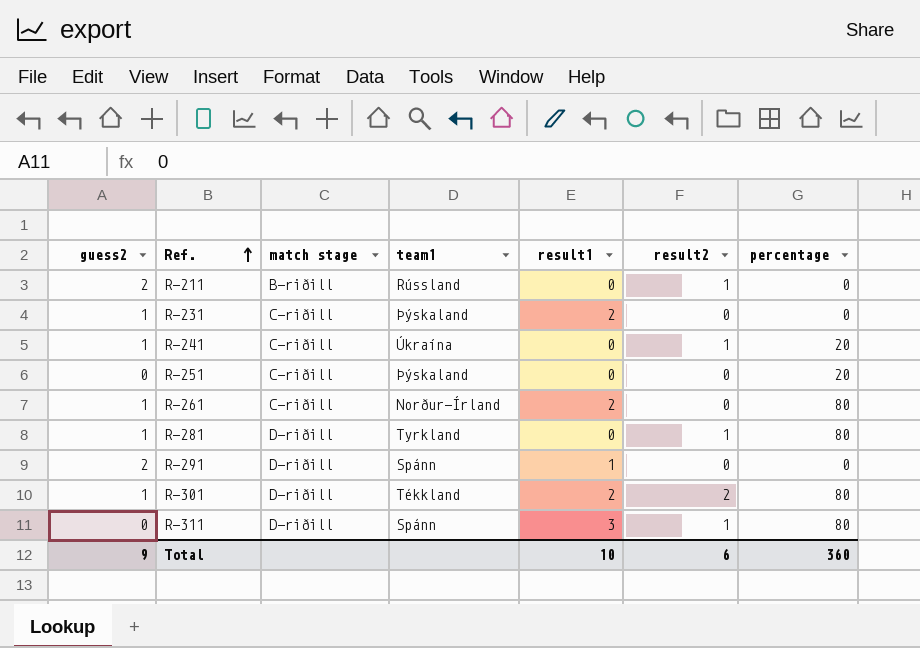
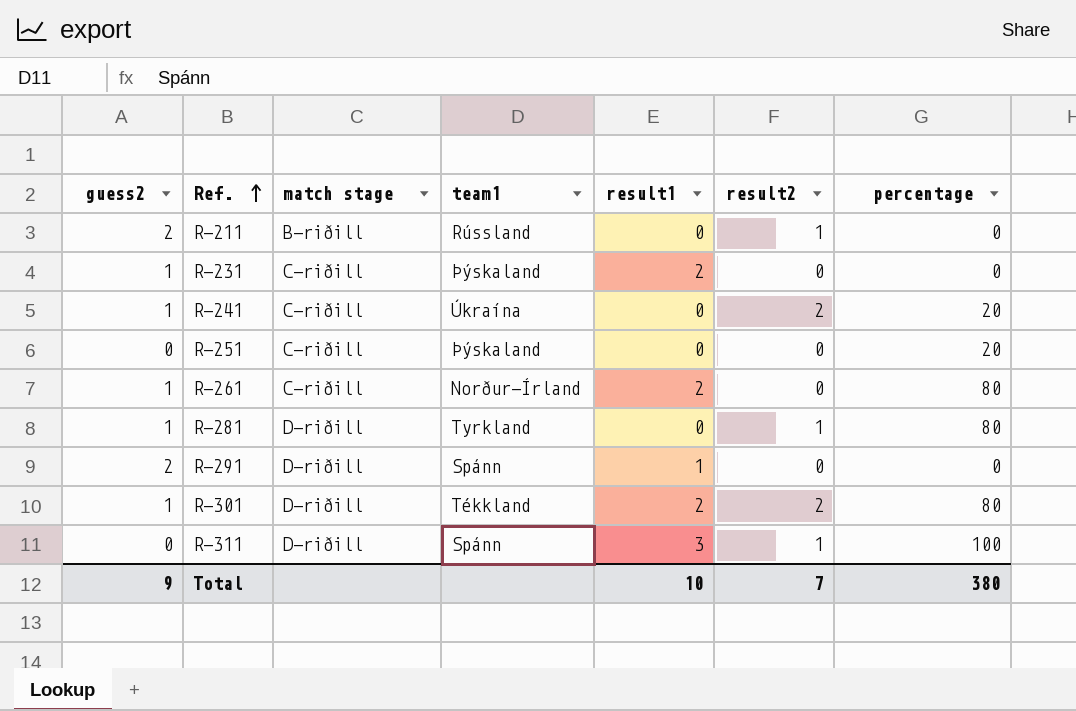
R-241 | result2: 1 -> 2
R-311 | percentage: 80 -> 100
Total | result2: 6 -> 7
Total | percentage: 360 -> 380

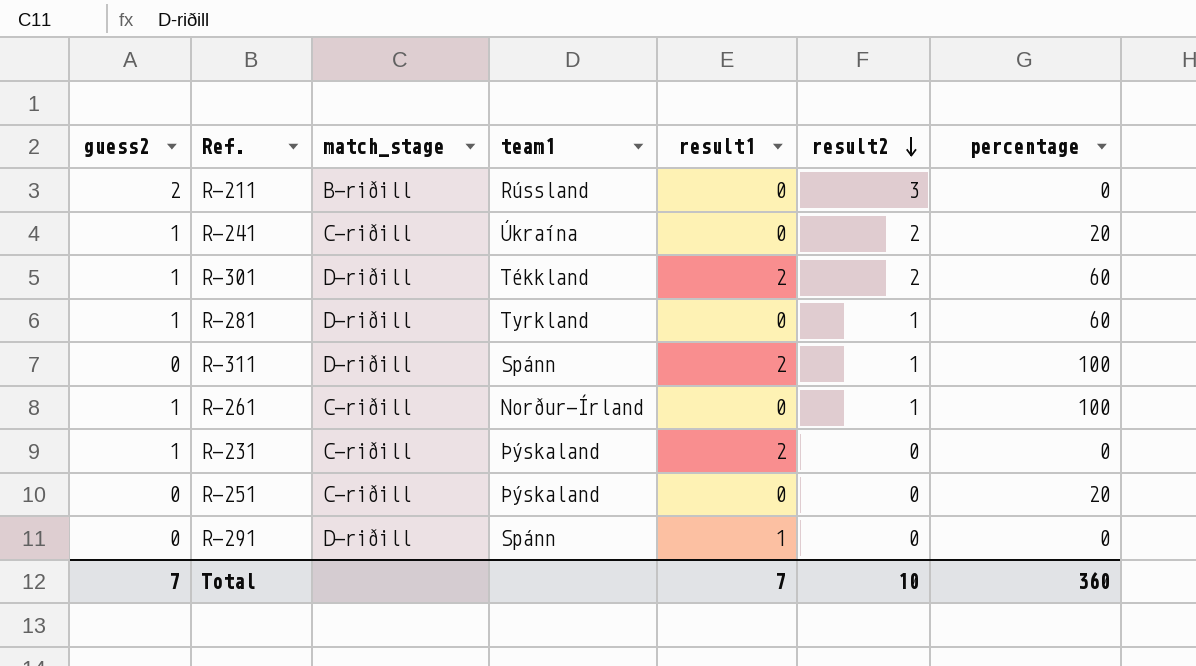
row order: Ref. ascending -> result2 descending
column name: match stage -> match_stage
R-211 | result2: 1 -> 3
R-301 | percentage: 80 -> 60
R-281 | percentage: 80 -> 60
R-311 | result1: 3 -> 2
R-261 | result1: 2 -> 0
R-261 | result2: 0 -> 1
R-261 | percentage: 80 -> 100
R-291 | guess2: 2 -> 0
Total | guess2: 9 -> 7
Total | result1: 10 -> 7
Total | result2: 7 -> 10
Total | percentage: 380 -> 360

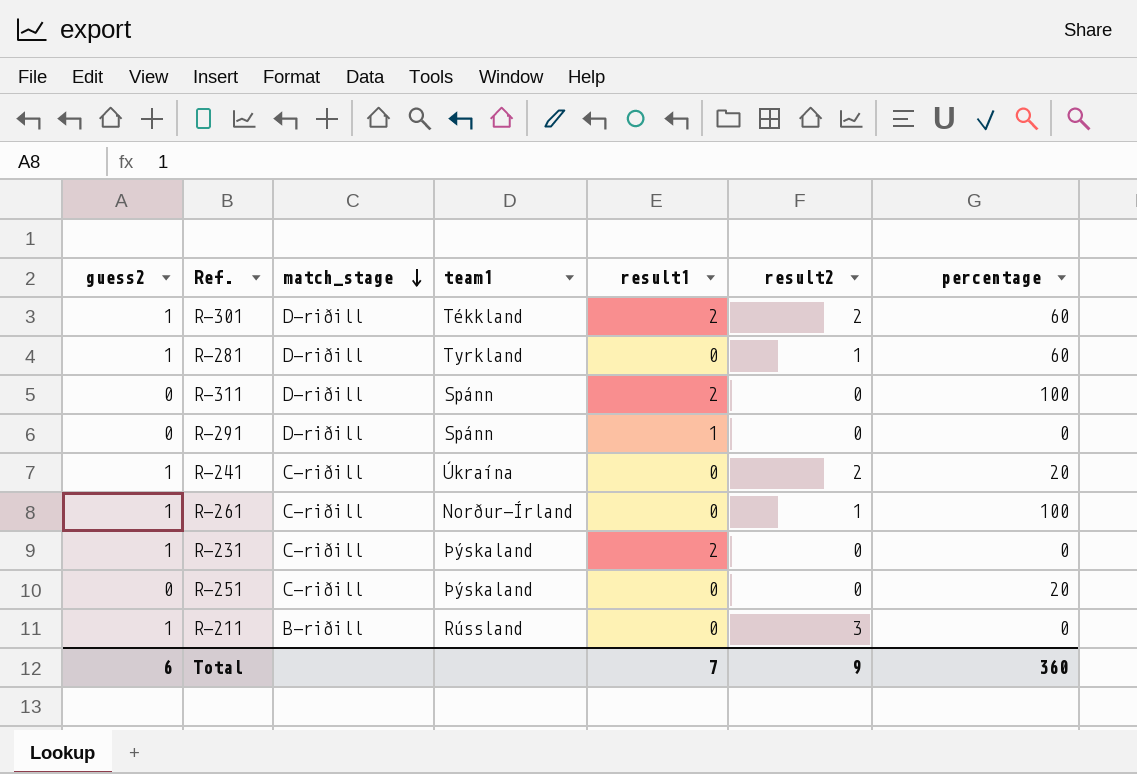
row order: result2 descending -> match_stage descending
R-311 | result2: 1 -> 0
R-211 | guess2: 2 -> 1
Total | guess2: 7 -> 6
Total | result2: 10 -> 9

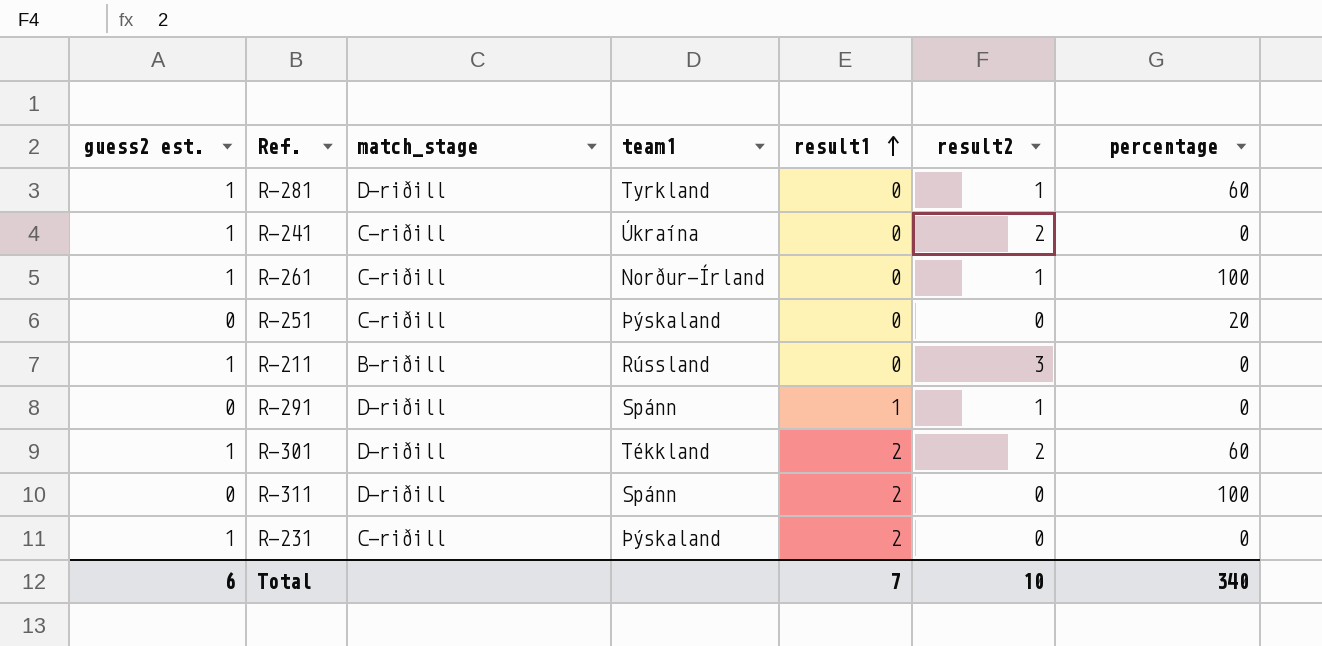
row order: match_stage descending -> result1 ascending
column name: guess2 -> guess2 est.
R-241 | percentage: 20 -> 0
R-291 | result2: 0 -> 1
Total | result2: 9 -> 10
Total | percentage: 360 -> 340

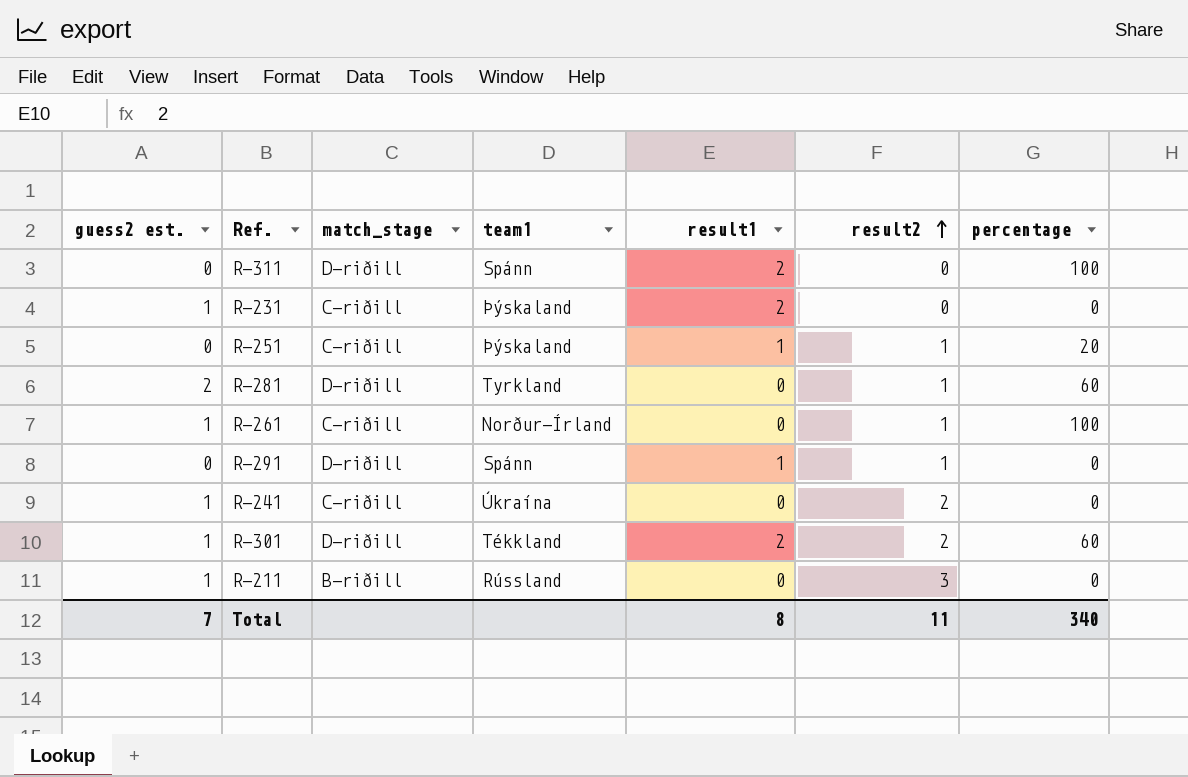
row order: result1 ascending -> result2 ascending
R-251 | result1: 0 -> 1
R-251 | result2: 0 -> 1
R-281 | guess2 est.: 1 -> 2
Total | guess2 est.: 6 -> 7
Total | result1: 7 -> 8
Total | result2: 10 -> 11

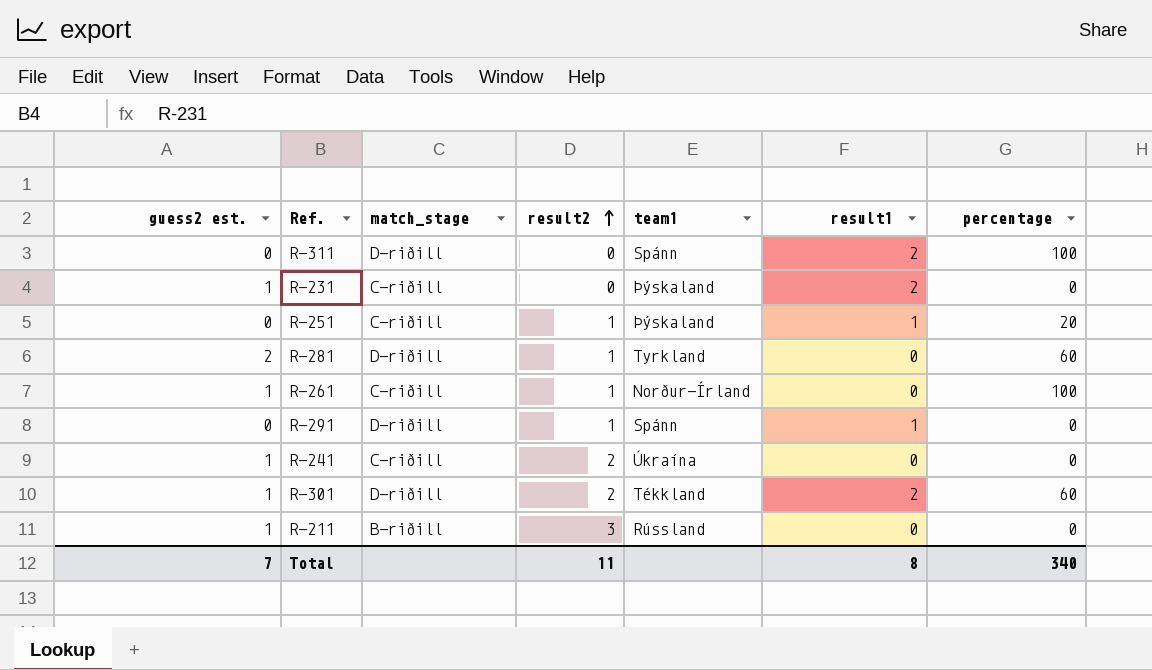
column result2 | position: 6 -> 4

